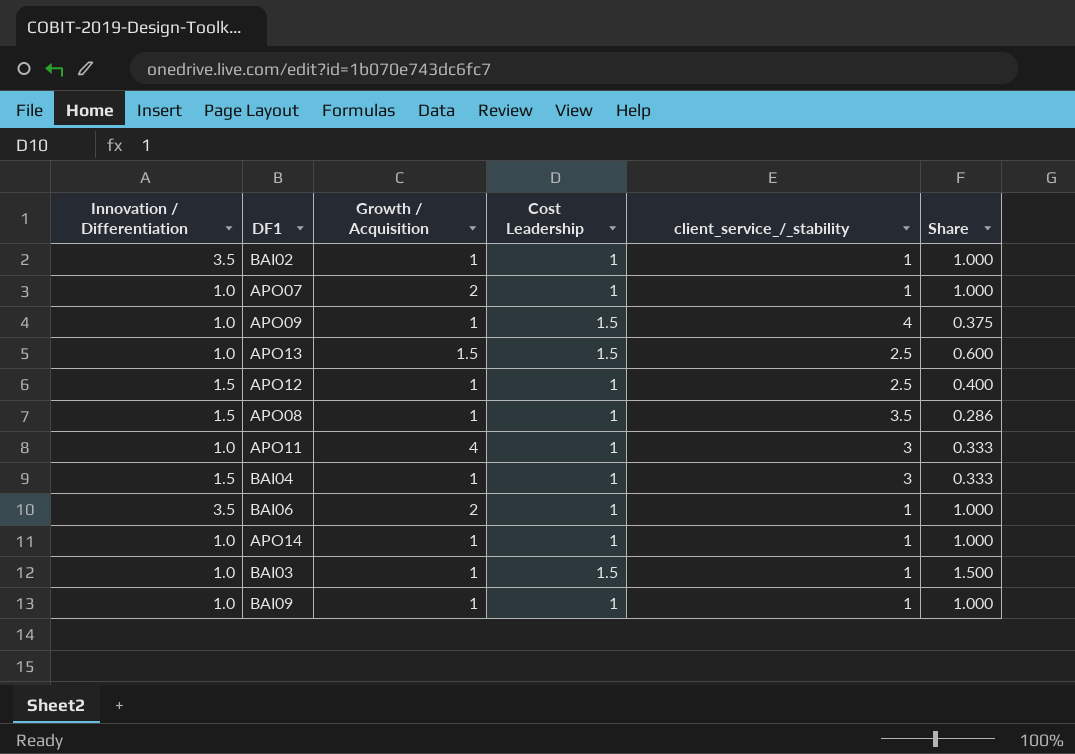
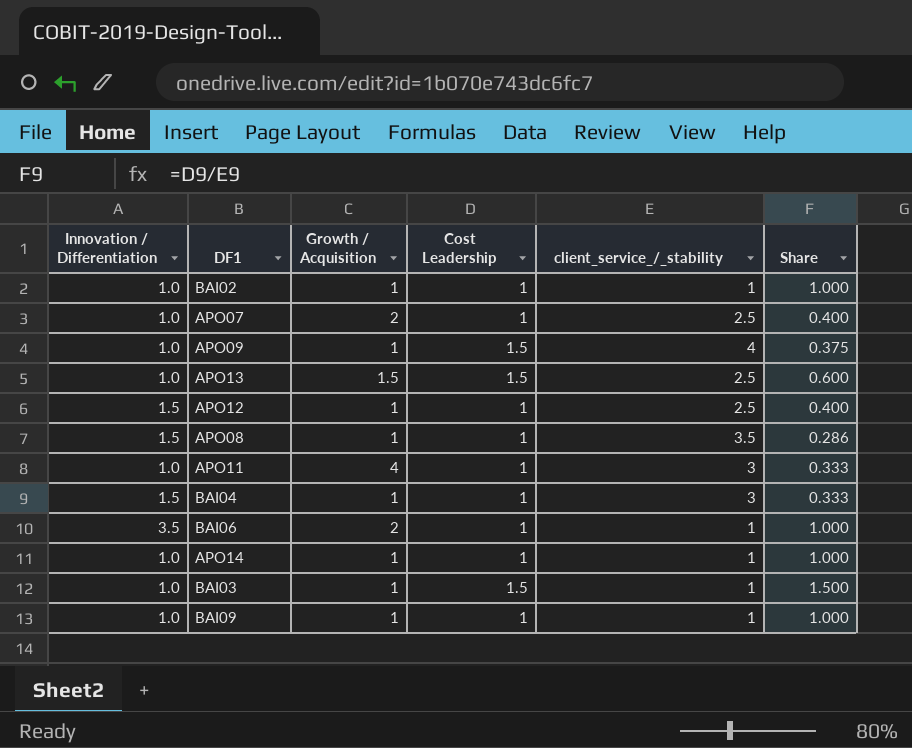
BAI02 | Innovation / Differentiation: 3.5 -> 1.0
APO07 | client_service_/_stability: 1 -> 2.5
APO07 | Share: 1.000 -> 0.400

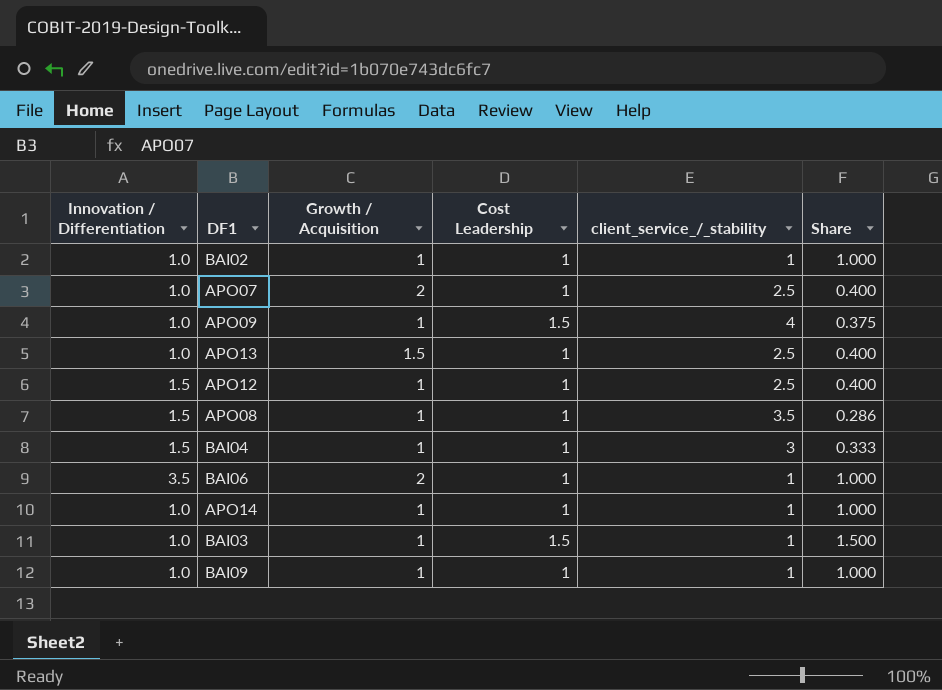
row APO11: 1.0 | 4 | 1 | 3 | 0.333 -> none
APO13 | Cost Leadership: 1.5 -> 1
APO13 | Share: 0.600 -> 0.400

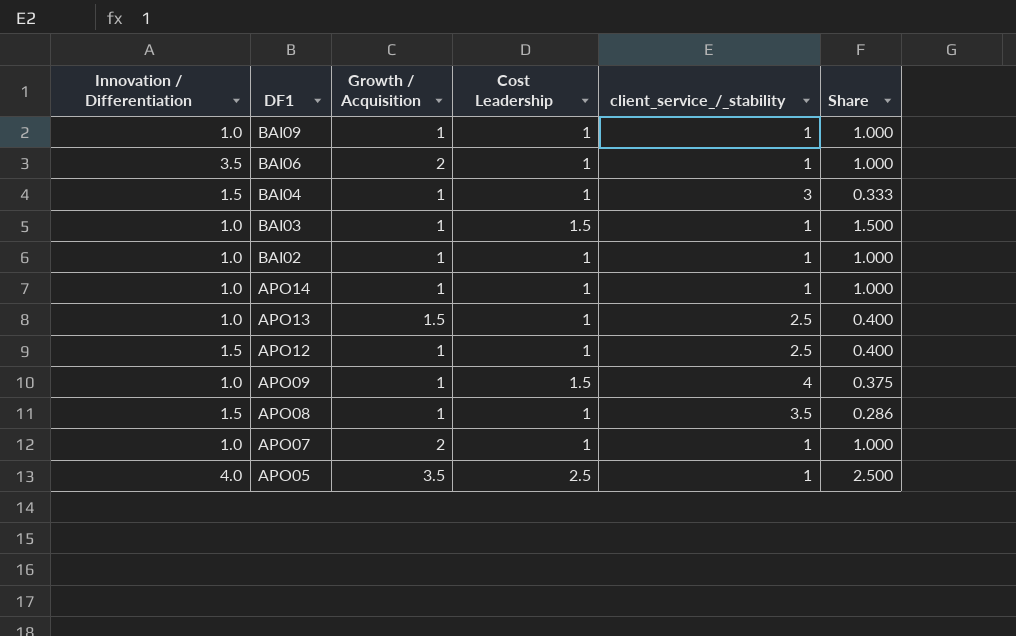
row order: none -> DF1 descending
APO07 | client_service_/_stability: 2.5 -> 1
APO07 | Share: 0.400 -> 1.000
row APO05: none -> 4.0 | 3.5 | 2.5 | 1 | 2.500

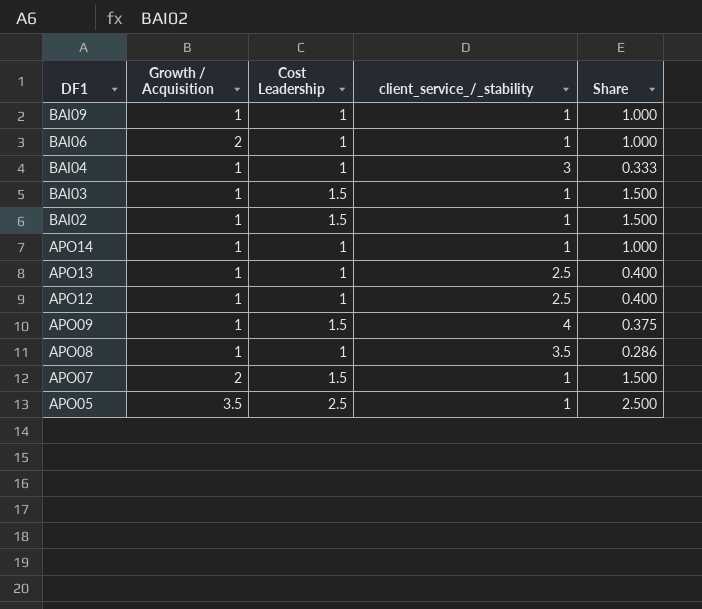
column Innovation / Differentiation | position: 1 -> none
BAI02 | Cost Leadership: 1 -> 1.5
BAI02 | Share: 1.000 -> 1.500
APO13 | Growth / Acquisition: 1.5 -> 1
APO07 | Cost Leadership: 1 -> 1.5
APO07 | Share: 1.000 -> 1.500

